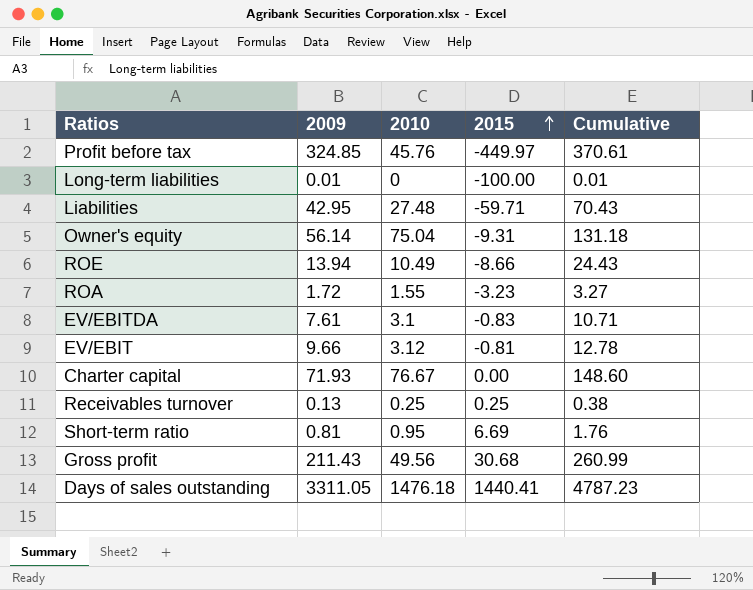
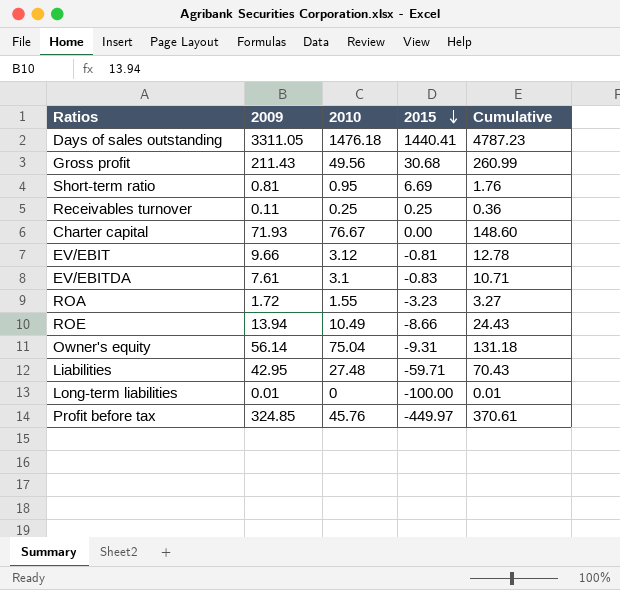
row order: 2015 ascending -> 2015 descending
Receivables turnover | 2009: 0.13 -> 0.11
Receivables turnover | Cumulative: 0.38 -> 0.36

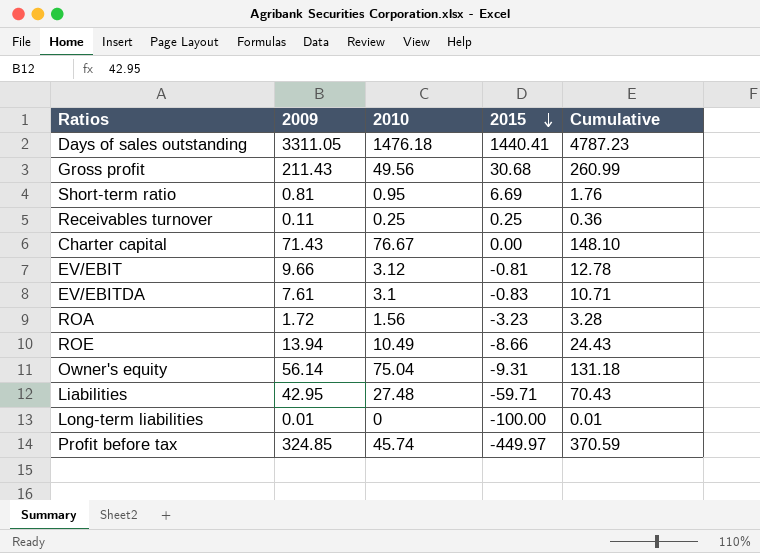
Charter capital | 2009: 71.93 -> 71.43
Charter capital | Cumulative: 148.60 -> 148.10
ROA | 2010: 1.55 -> 1.56
ROA | Cumulative: 3.27 -> 3.28
Profit before tax | 2010: 45.76 -> 45.74
Profit before tax | Cumulative: 370.61 -> 370.59

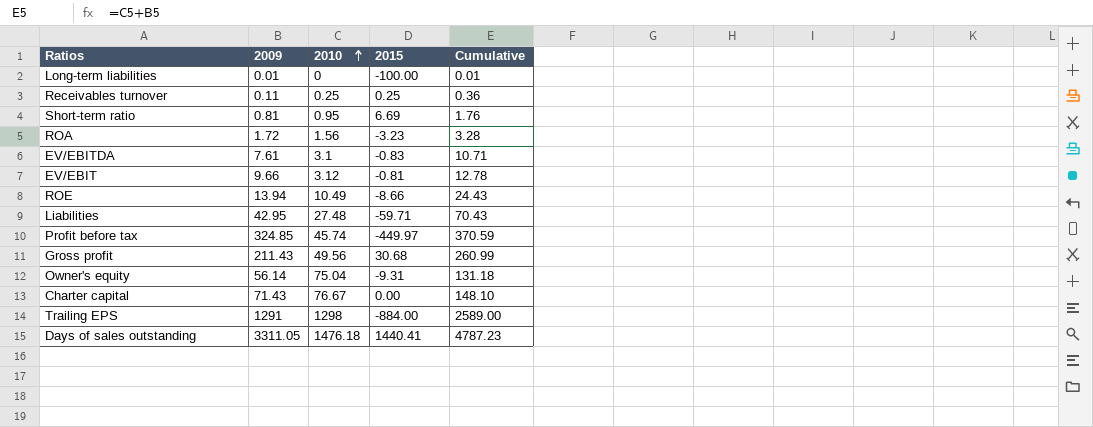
row order: 2015 descending -> 2010 ascending
row Trailing EPS: none -> 1291 | 1298 | -884.00 | 2589.00

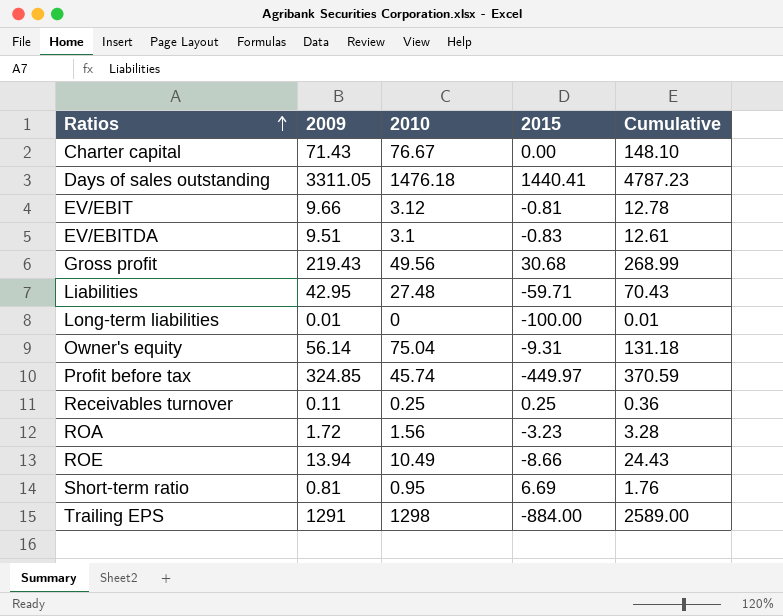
row order: 2010 ascending -> Ratios ascending
EV/EBITDA | 2009: 7.61 -> 9.51
EV/EBITDA | Cumulative: 10.71 -> 12.61
Gross profit | 2009: 211.43 -> 219.43
Gross profit | Cumulative: 260.99 -> 268.99

